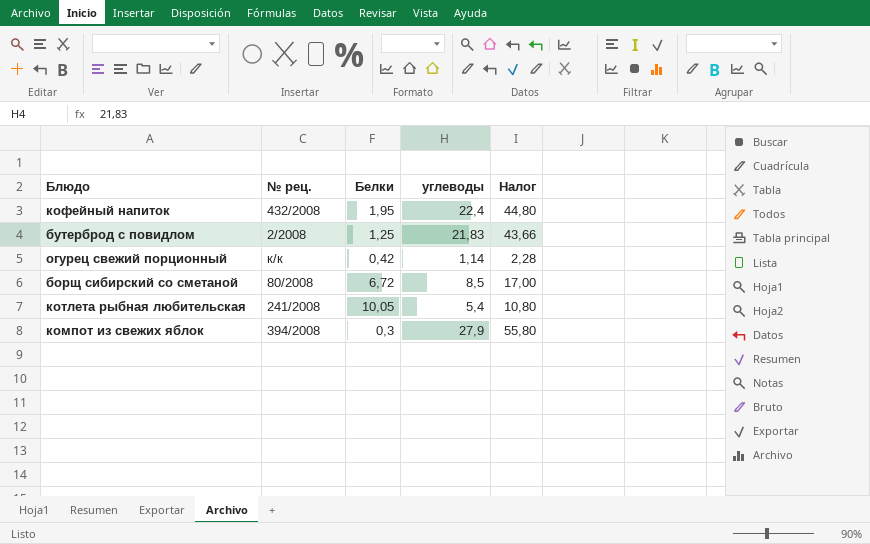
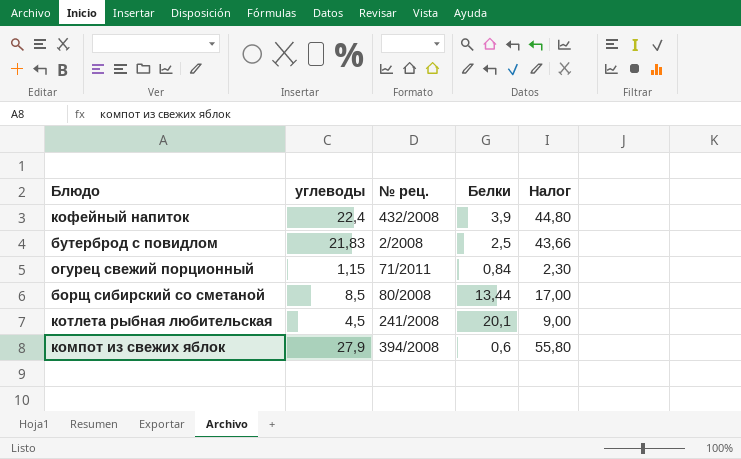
column углеводы | position: 4 -> 2
кофейный напиток | Белки: 1,95 -> 3,9
бутерброд с повидлом | Белки: 1,25 -> 2,5
огурец свежий порционный | углеводы: 1,14 -> 1,15
огурец свежий порционный | № рец.: к/к -> 71/2011
огурец свежий порционный | Белки: 0,42 -> 0,84
огурец свежий порционный | Налог: 2,28 -> 2,30
борщ сибирский со сметаной | Белки: 6,72 -> 13,44
котлета рыбная любительская | углеводы: 5,4 -> 4,5
котлета рыбная любительская | Белки: 10,05 -> 20,1
котлета рыбная любительская | Налог: 10,80 -> 9,00
компот из свежих яблок | Белки: 0,3 -> 0,6

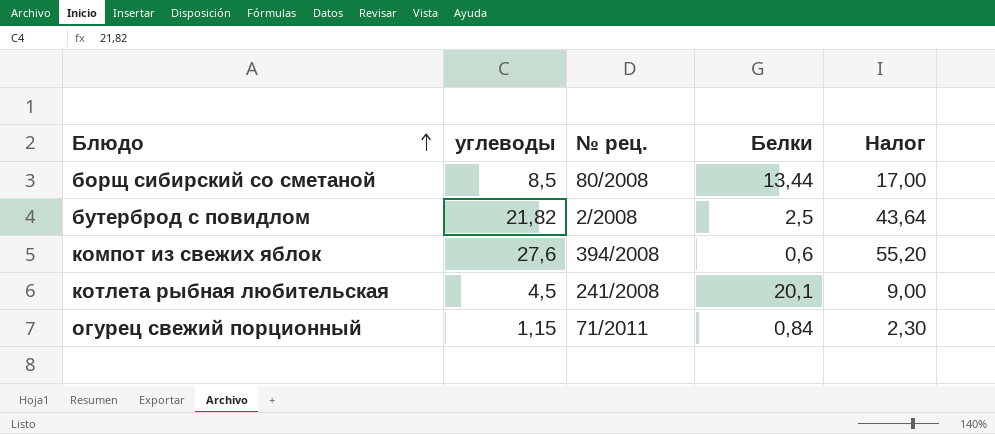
row order: none -> Блюдо ascending
row кофейный напиток: 22,4 | 432/2008 | 3,9 | 44,80 -> none
бутерброд с повидлом | углеводы: 21,83 -> 21,82
бутерброд с повидлом | Налог: 43,66 -> 43,64
компот из свежих яблок | углеводы: 27,9 -> 27,6
компот из свежих яблок | Налог: 55,80 -> 55,20

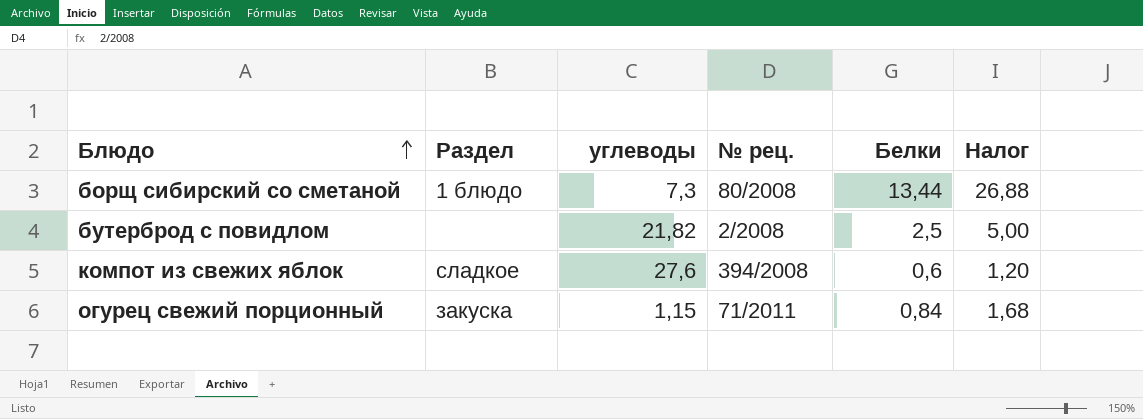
column Раздел | position: none -> 2
column Налог | formula: [углеводы] * 2 -> [Белки] * 2
row котлета рыбная любительская: 4,5 | 241/2008 | 20,1 | 9,00 -> none
борщ сибирский со сметаной | углеводы: 8,5 -> 7,3

